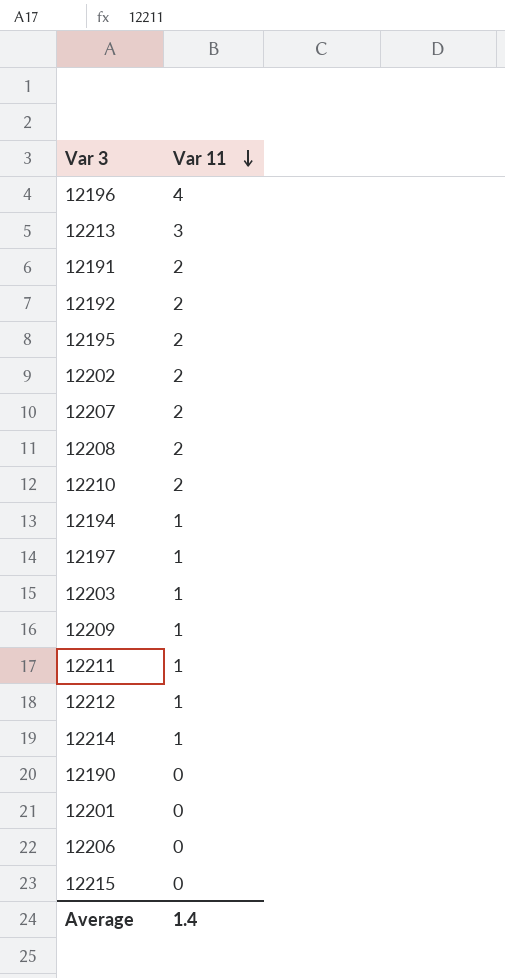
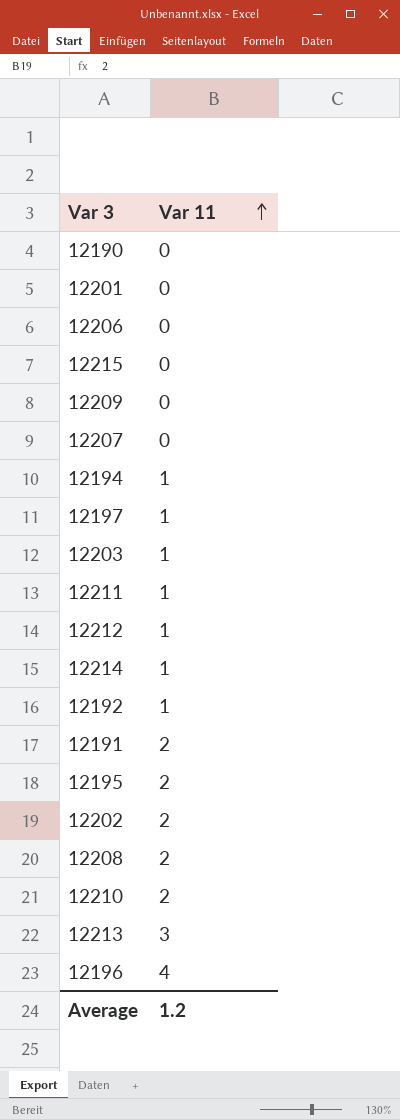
row order: Var 11 descending -> Var 11 ascending
12209 | Var 11: 1 -> 0
12207 | Var 11: 2 -> 0
12192 | Var 11: 2 -> 1
Average | Var 11: 1.4 -> 1.2

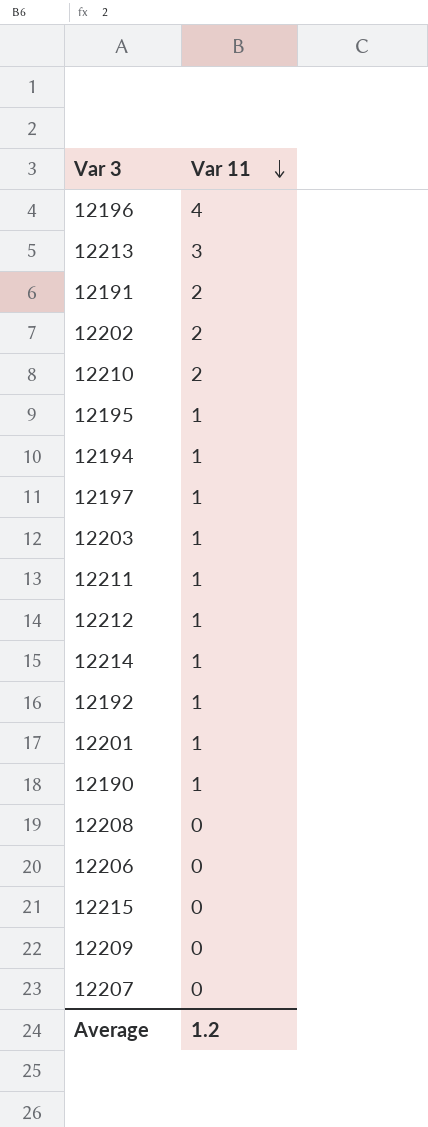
row order: Var 11 ascending -> Var 11 descending
12195 | Var 11: 2 -> 1
12201 | Var 11: 0 -> 1
12190 | Var 11: 0 -> 1
12208 | Var 11: 2 -> 0

